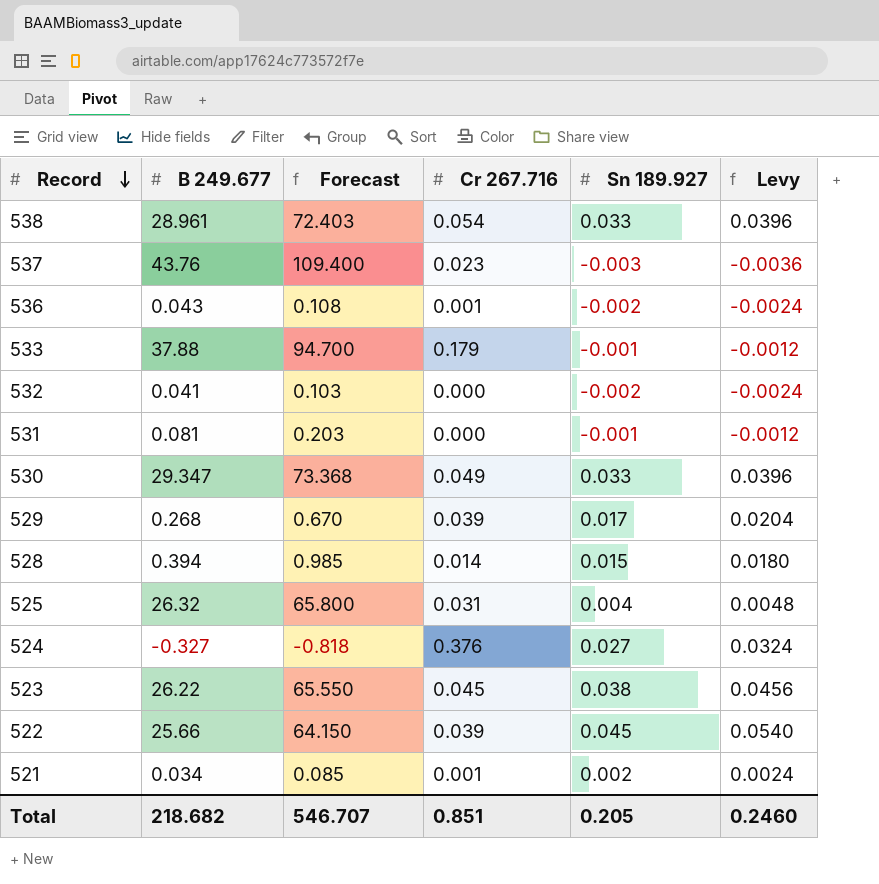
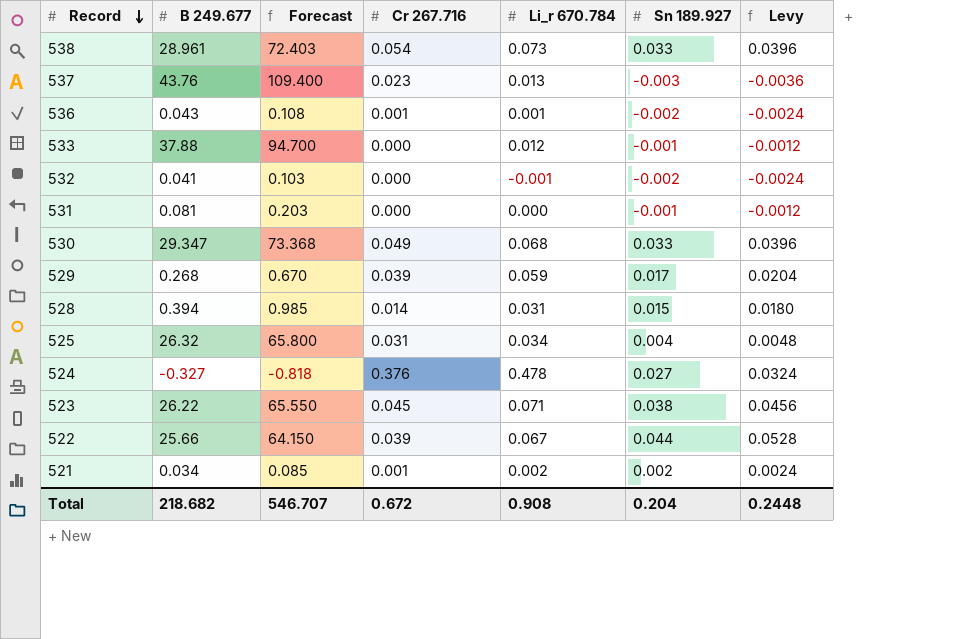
column Li_r 670.784 | position: none -> 5
533 | Cr 267.716: 0.179 -> 0.000
522 | Sn 189.927: 0.045 -> 0.044
522 | Levy: 0.0540 -> 0.0528
Total | Cr 267.716: 0.851 -> 0.672
Total | Sn 189.927: 0.205 -> 0.204
Total | Levy: 0.2460 -> 0.2448

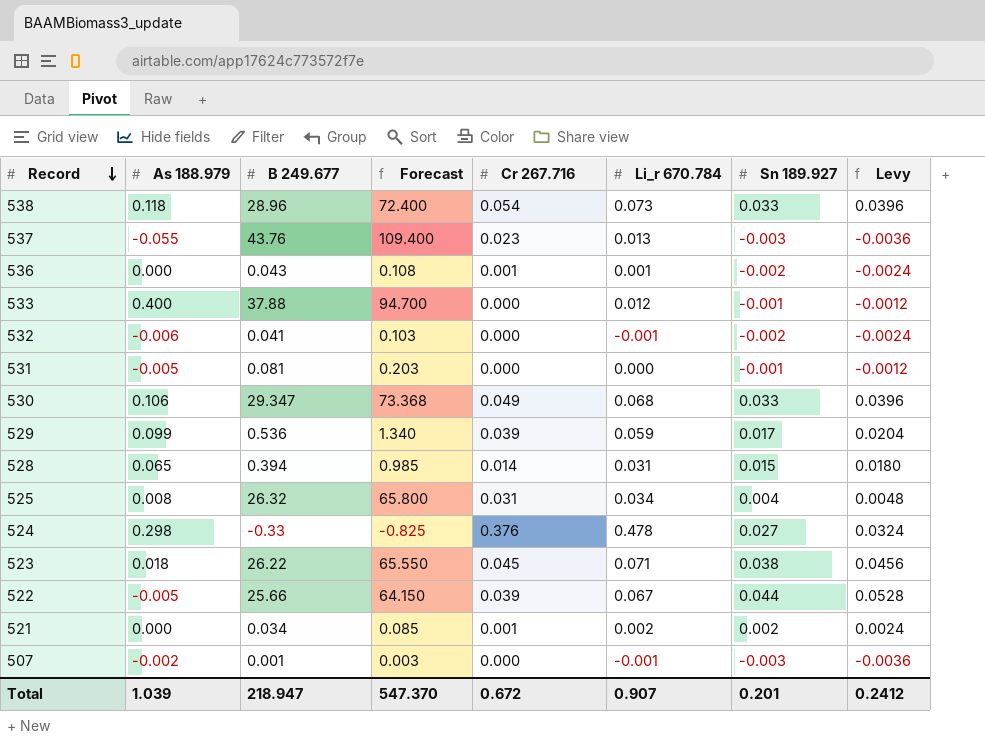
column As 188.979 | position: none -> 2
538 | B 249.677: 28.961 -> 28.96
538 | Forecast: 72.403 -> 72.400
529 | B 249.677: 0.268 -> 0.536
529 | Forecast: 0.670 -> 1.340
524 | B 249.677: -0.327 -> -0.33
524 | Forecast: -0.818 -> -0.825
row 507: none -> -0.002 | 0.001 | 0.003 | 0.000 | -0.001 | -0.003 | -0.0036
Total | B 249.677: 218.682 -> 218.947
Total | Forecast: 546.707 -> 547.370
Total | Li_r 670.784: 0.908 -> 0.907
Total | Sn 189.927: 0.204 -> 0.201
Total | Levy: 0.2448 -> 0.2412

